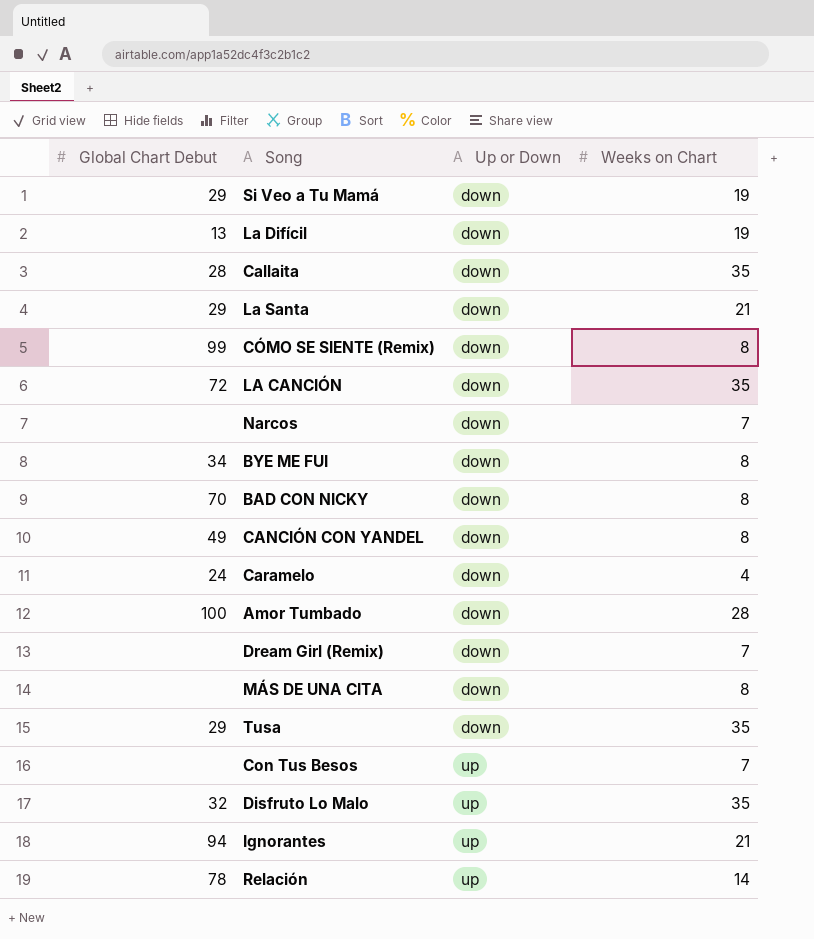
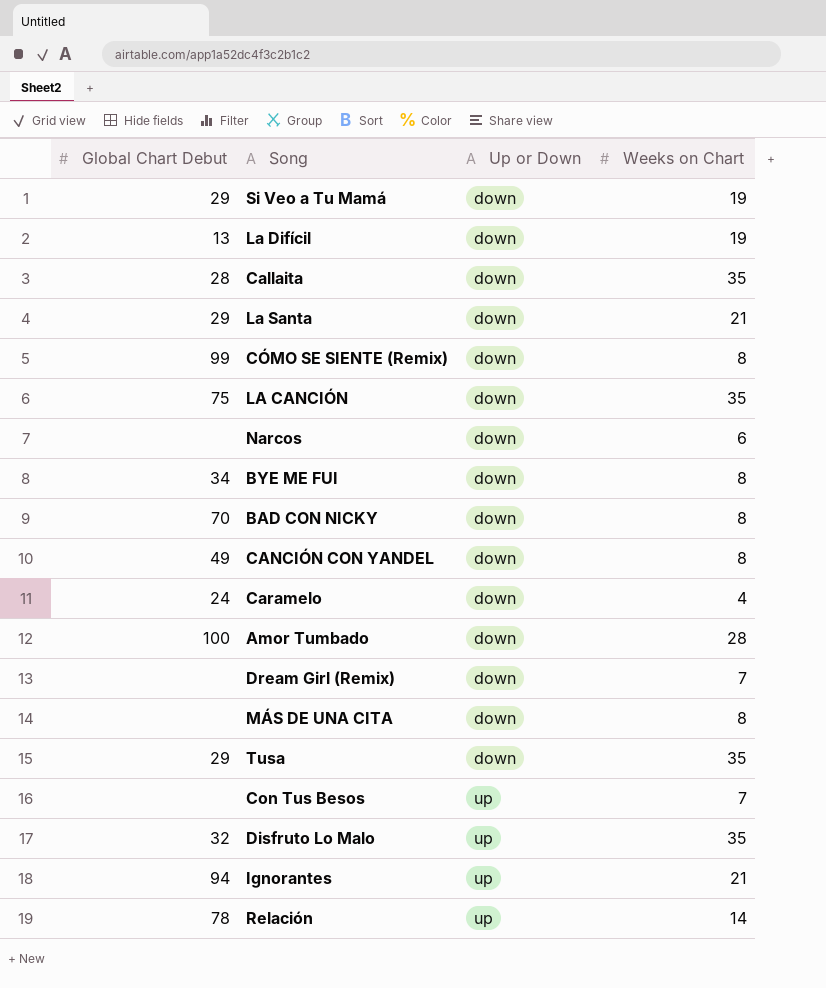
LA CANCIÓN | Global Chart Debut: 72 -> 75
Narcos | Weeks on Chart: 7 -> 6

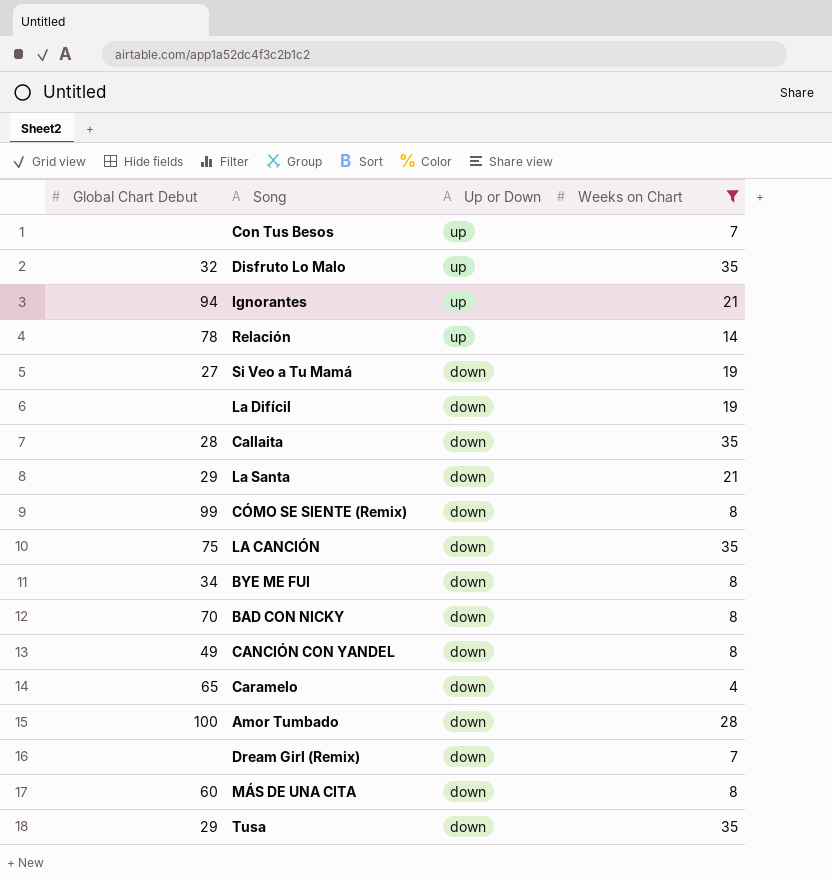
filter: none -> Weeks on Chart != 6
row order: Up or Down ascending -> Up or Down descending
Si Veo a Tu Mamá | Global Chart Debut: 29 -> 27
La Difícil | Global Chart Debut: 13 -> none
Caramelo | Global Chart Debut: 24 -> 65
MÁS DE UNA CITA | Global Chart Debut: none -> 60

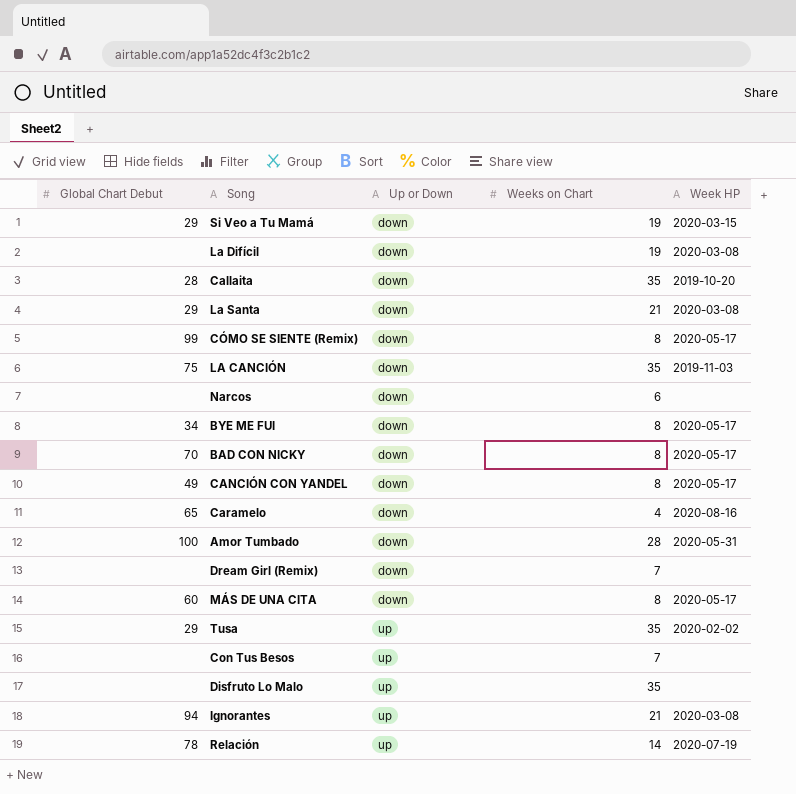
filter: Weeks on Chart != 6 -> none
row order: Up or Down descending -> Up or Down ascending
column Week HP | position: none -> 5
Si Veo a Tu Mamá | Global Chart Debut: 27 -> 29
Tusa | Up or Down: down -> up
Disfruto Lo Malo | Global Chart Debut: 32 -> none

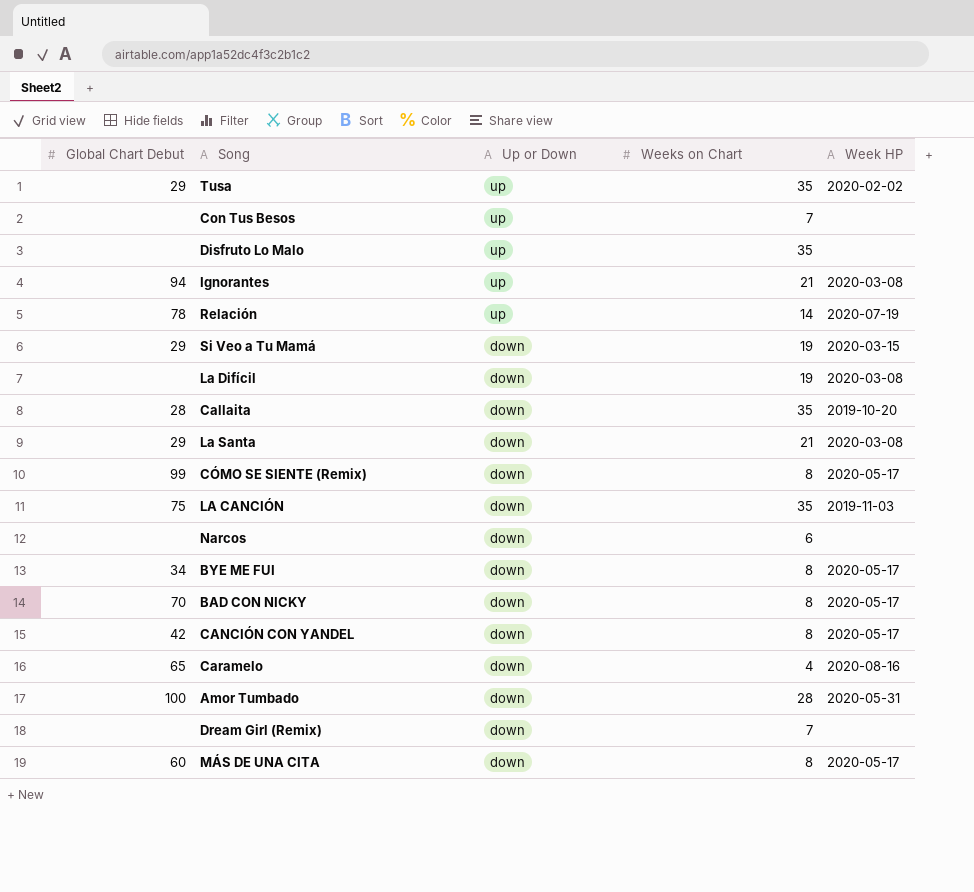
row order: Up or Down ascending -> Up or Down descending
CANCIÓN CON YANDEL | Global Chart Debut: 49 -> 42

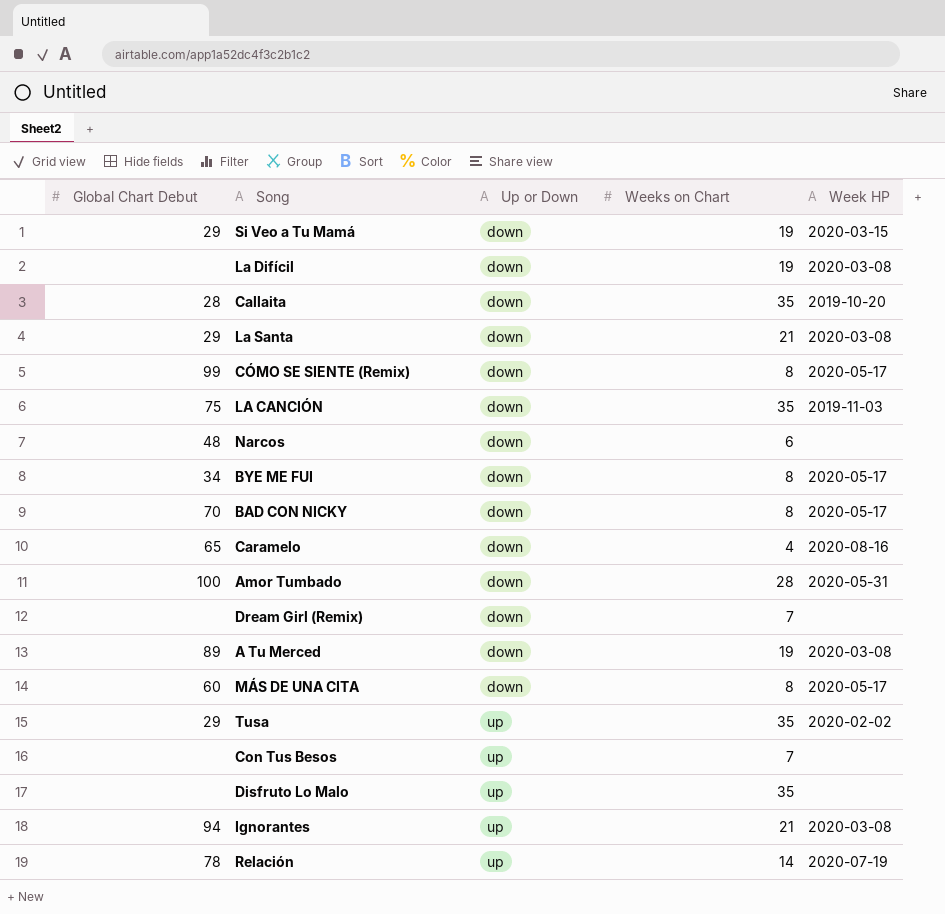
row order: Up or Down descending -> Up or Down ascending
row CANCIÓN CON YANDEL: 42 | down | 8 | 2020-05-17 -> none
Narcos | Global Chart Debut: none -> 48
row A Tu Merced: none -> 89 | down | 19 | 2020-03-08

